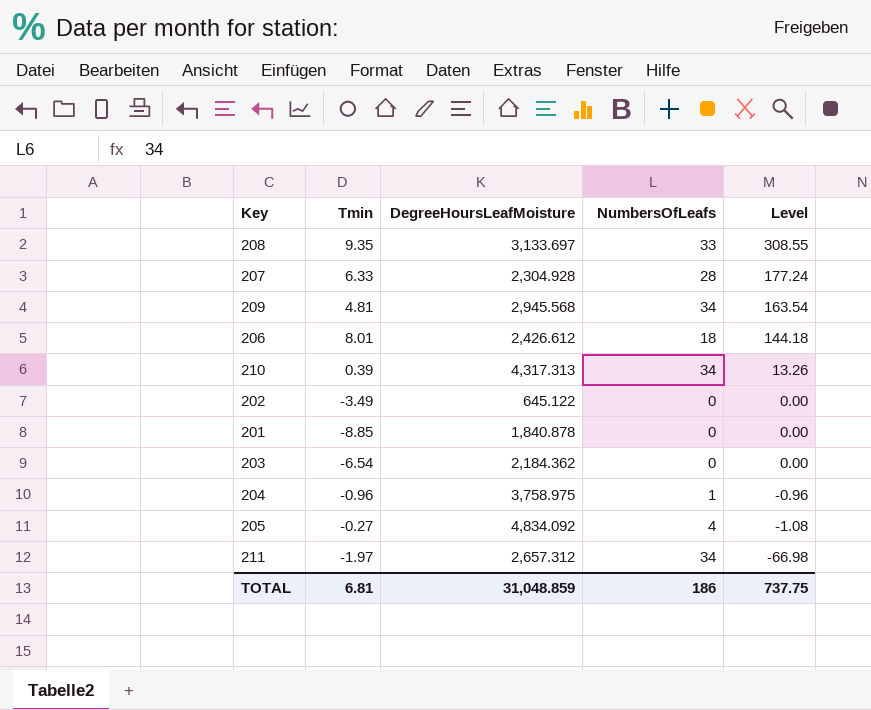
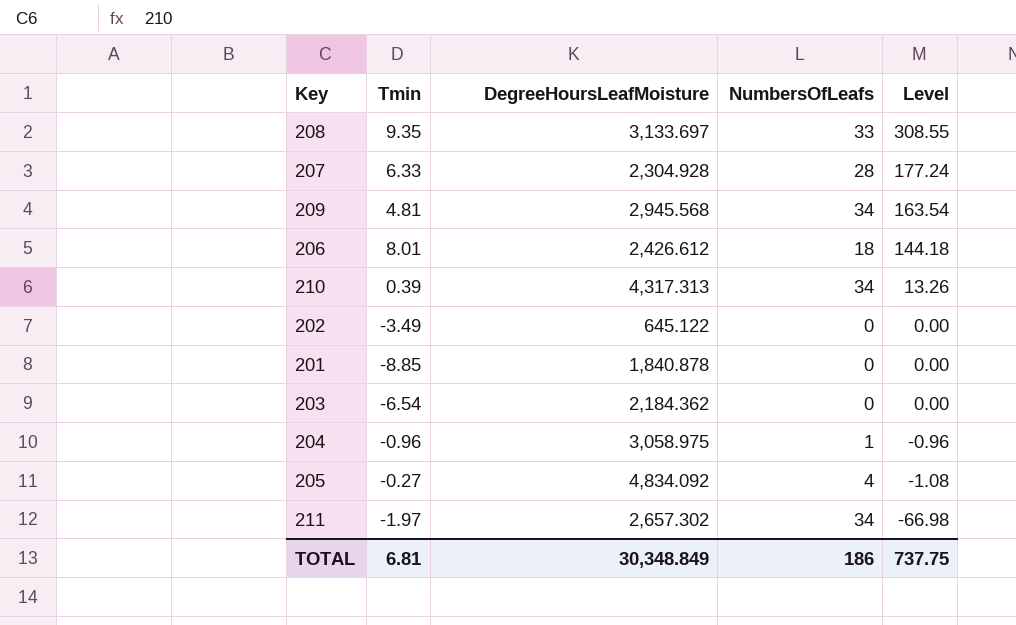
204 | DegreeHoursLeafMoisture: 3,758.975 -> 3,058.975
211 | DegreeHoursLeafMoisture: 2,657.312 -> 2,657.302
TOTAL | DegreeHoursLeafMoisture: 31,048.859 -> 30,348.849

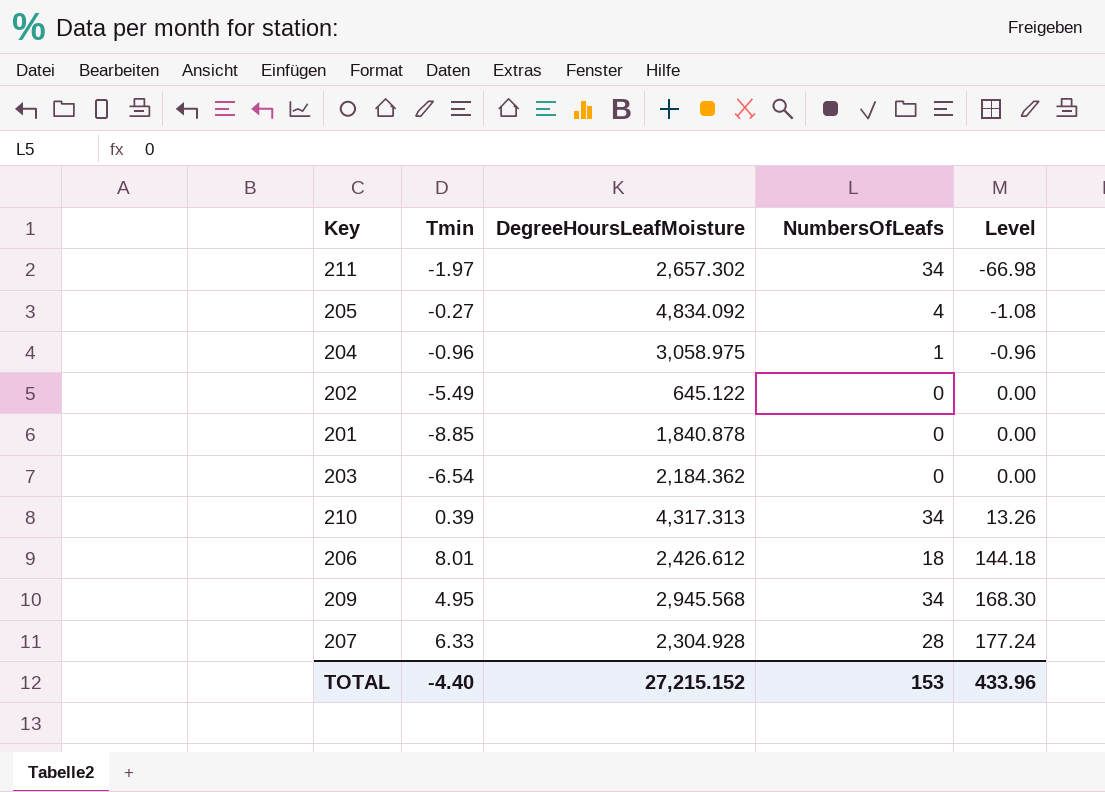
row order: Level descending -> Level ascending
row 208: 9.35 | 3,133.697 | 33 | 308.55 -> none
202 | Tmin: -3.49 -> -5.49
209 | Tmin: 4.81 -> 4.95
209 | Level: 163.54 -> 168.30
TOTAL | Tmin: 6.81 -> -4.40
TOTAL | DegreeHoursLeafMoisture: 30,348.849 -> 27,215.152
TOTAL | NumbersOfLeafs: 186 -> 153
TOTAL | Level: 737.75 -> 433.96

